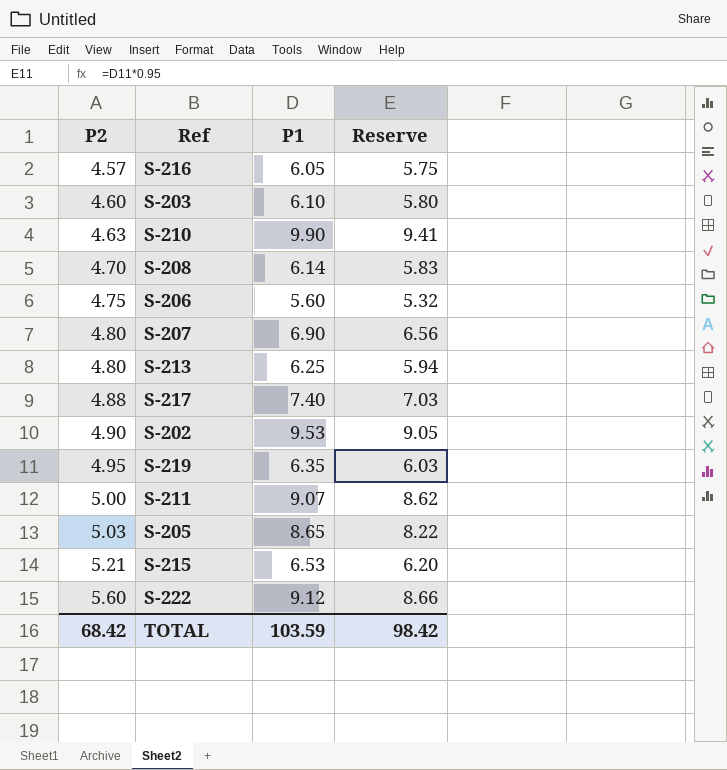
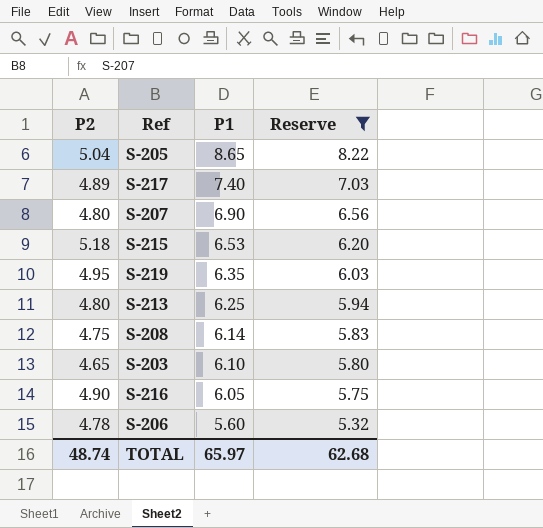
filter: none -> Reserve <= 8.22
row order: P2 ascending -> P1 descending
S-205 | P2: 5.03 -> 5.04
S-217 | P2: 4.88 -> 4.89
S-215 | P2: 5.21 -> 5.18
S-208 | P2: 4.70 -> 4.75
S-203 | P2: 4.60 -> 4.65
S-216 | P2: 4.57 -> 4.90
S-206 | P2: 4.75 -> 4.78
TOTAL | P2: 68.42 -> 48.74
TOTAL | P1: 103.59 -> 65.97
TOTAL | Reserve: 98.42 -> 62.68

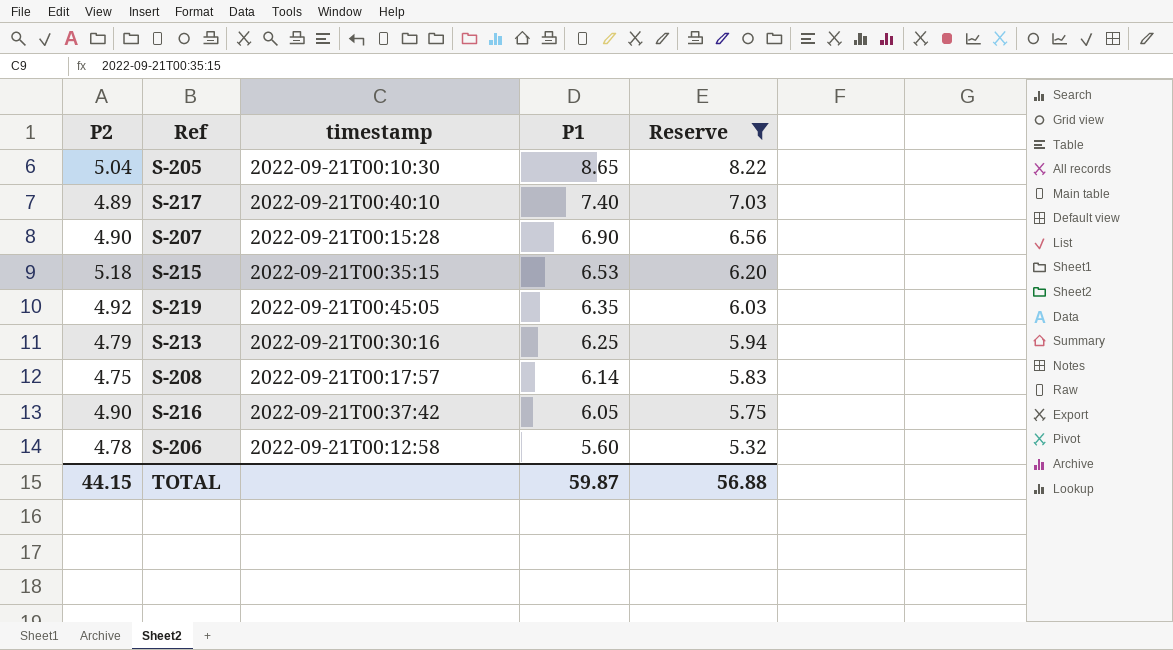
column timestamp | position: none -> 3
row S-203: 4.65 | 6.10 | 5.80 -> none
S-207 | P2: 4.80 -> 4.90
S-219 | P2: 4.95 -> 4.92
S-213 | P2: 4.80 -> 4.79
TOTAL | P2: 48.74 -> 44.15
TOTAL | P1: 65.97 -> 59.87
TOTAL | Reserve: 62.68 -> 56.88

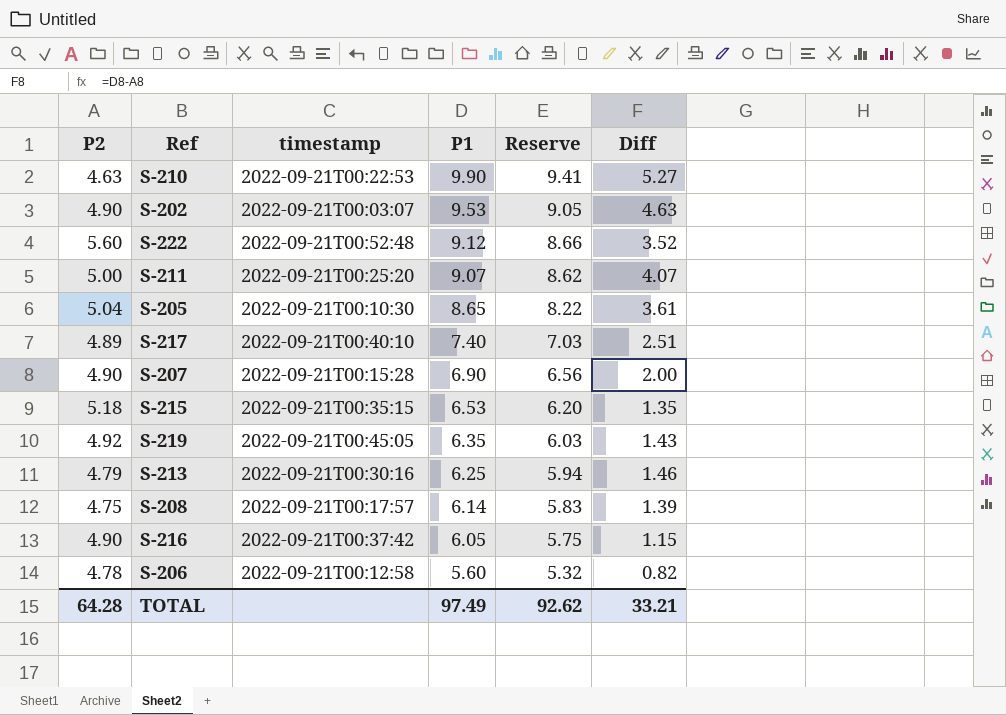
filter: Reserve <= 8.22 -> none
column Diff | formula: none -> [P1] - [P2]
TOTAL | P2: 44.15 -> 64.28
TOTAL | P1: 59.87 -> 97.49
TOTAL | Reserve: 56.88 -> 92.62

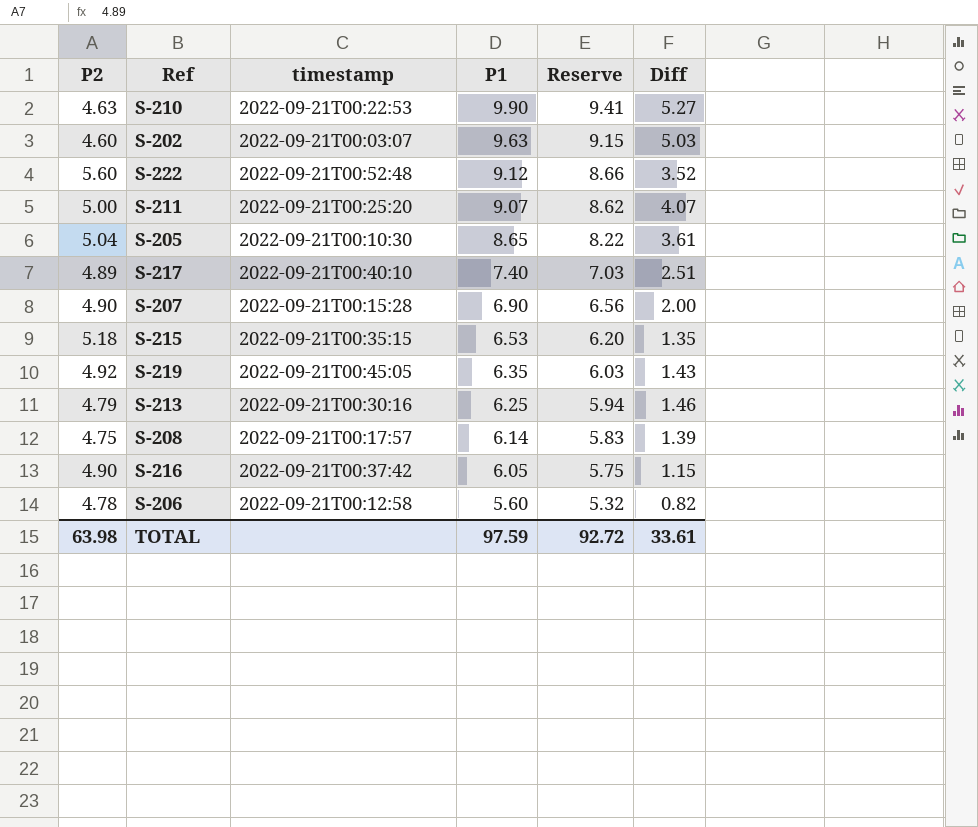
S-202 | P2: 4.90 -> 4.60
S-202 | P1: 9.53 -> 9.63
S-202 | Reserve: 9.05 -> 9.15
S-202 | Diff: 4.63 -> 5.03
TOTAL | P2: 64.28 -> 63.98
TOTAL | P1: 97.49 -> 97.59
TOTAL | Reserve: 92.62 -> 92.72
TOTAL | Diff: 33.21 -> 33.61

